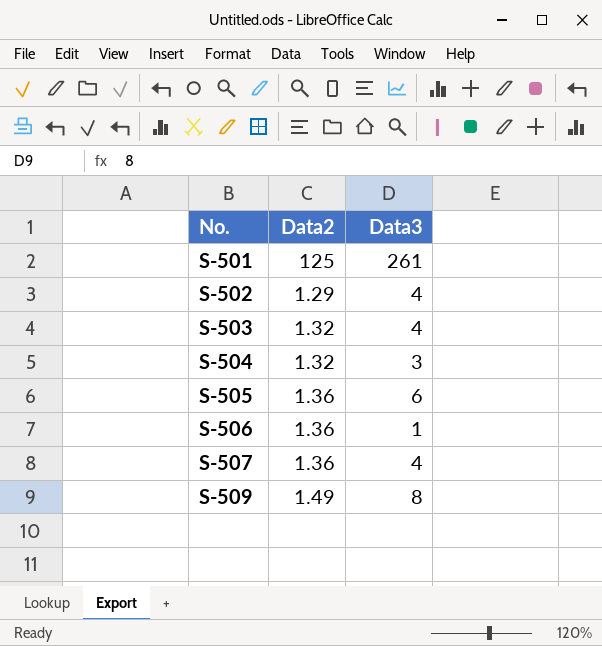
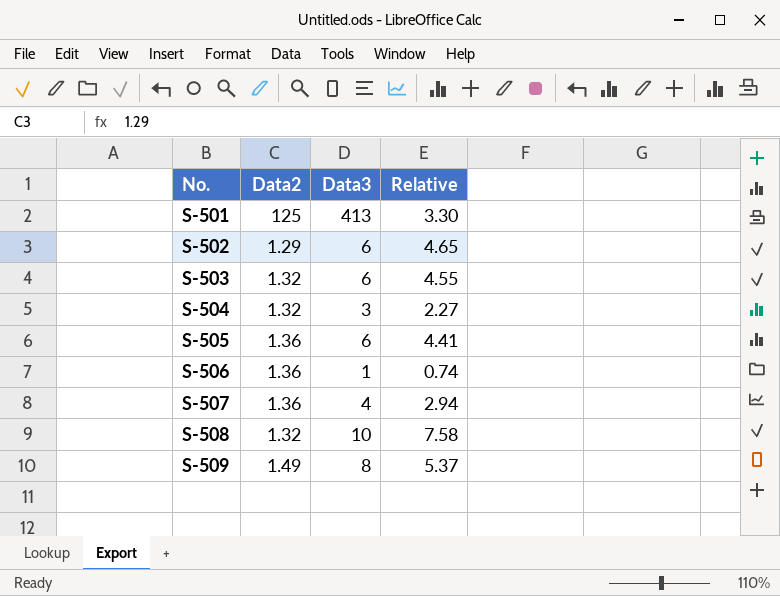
column Relative | formula: none -> [Data3] / [Data2]
S-501 | Data3: 261 -> 413
S-502 | Data3: 4 -> 6
S-503 | Data3: 4 -> 6
row S-508: none -> 1.32 | 10 | 7.58

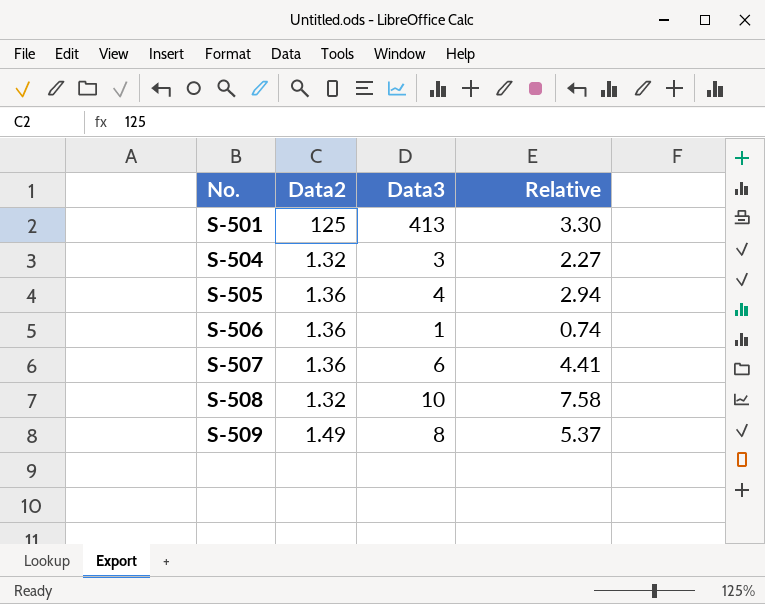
row S-502: 1.29 | 6 | 4.65 -> none
row S-503: 1.32 | 6 | 4.55 -> none
S-505 | Data3: 6 -> 4
S-505 | Relative: 4.41 -> 2.94
S-507 | Data3: 4 -> 6
S-507 | Relative: 2.94 -> 4.41

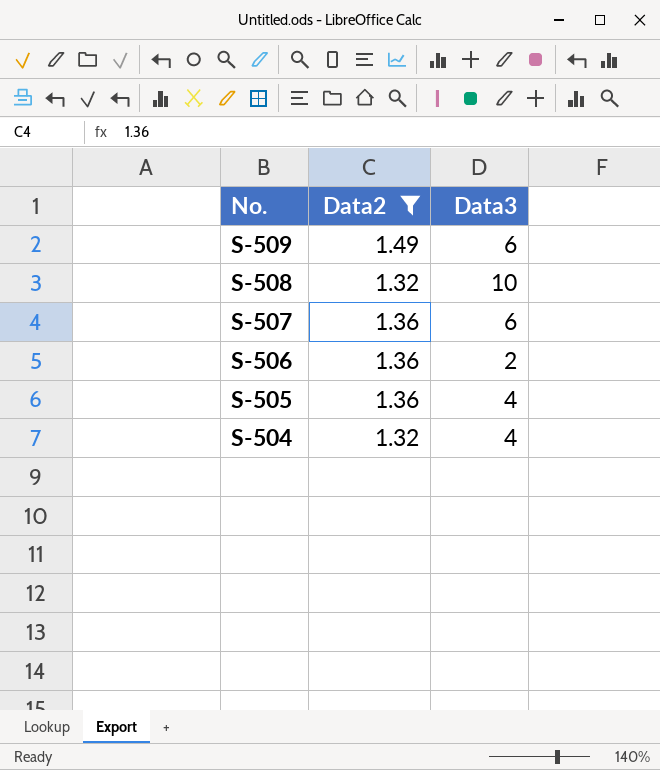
filter: none -> Data2 != 125
row order: No. ascending -> No. descending
column Relative | formula: [Data3] / [Data2] -> none
S-509 | Data3: 8 -> 6
S-506 | Data3: 1 -> 2
S-504 | Data3: 3 -> 4

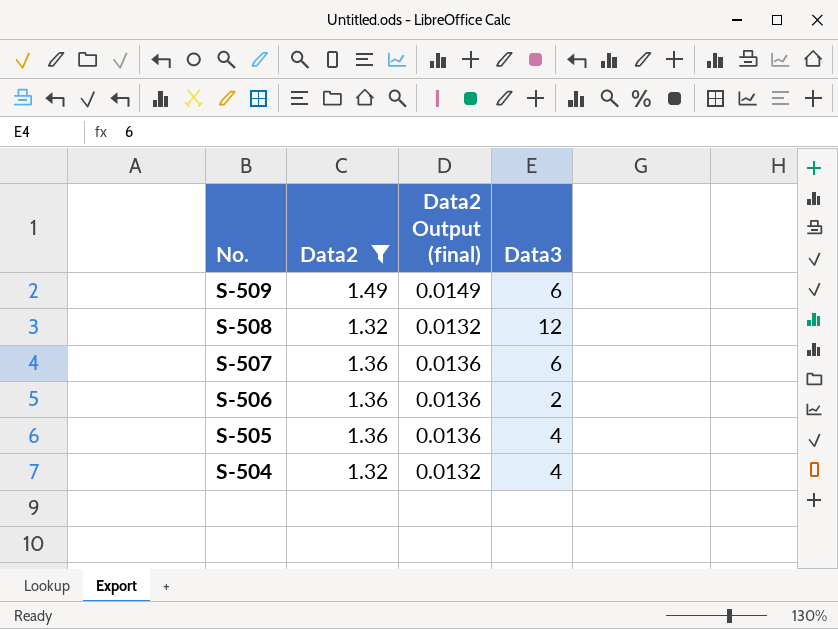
column Data2 Output (final) | formula: none -> [Data2] * 0.01
S-508 | Data3: 10 -> 12

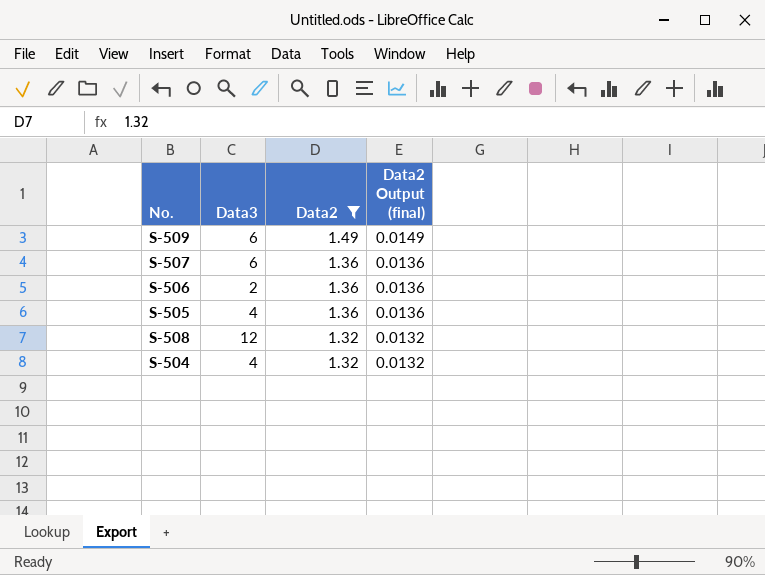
row order: No. descending -> Data2 descending
column Data3 | position: 4 -> 2

